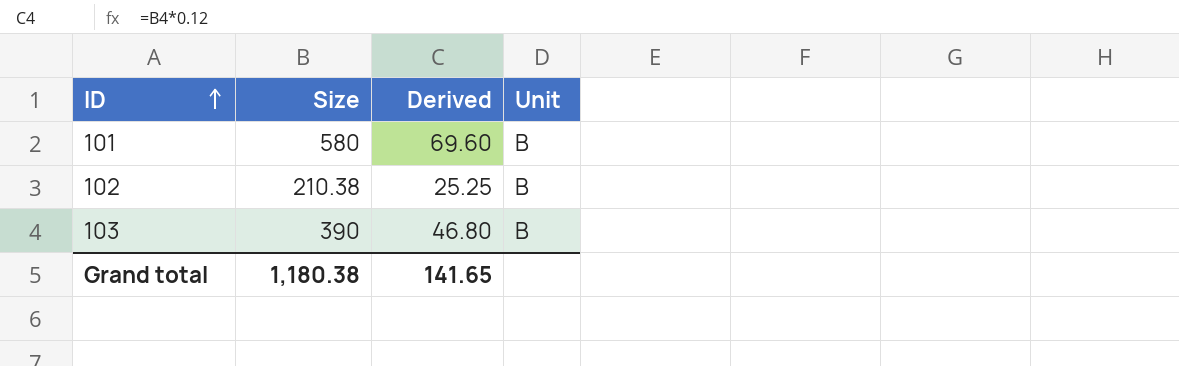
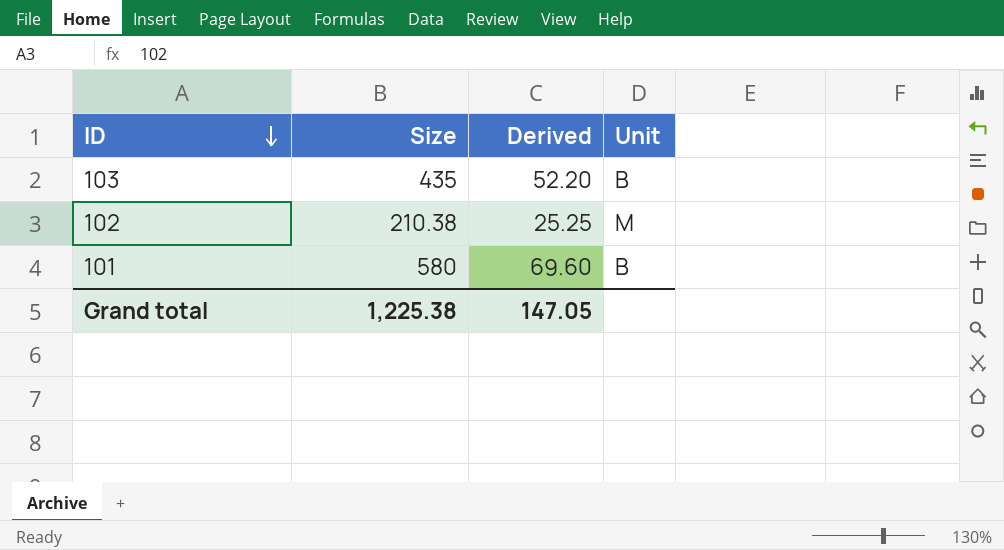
row order: ID ascending -> ID descending
103 | Size: 390 -> 435
103 | Derived: 46.80 -> 52.20
102 | Unit: B -> M
Grand total | Size: 1,180.38 -> 1,225.38
Grand total | Derived: 141.65 -> 147.05

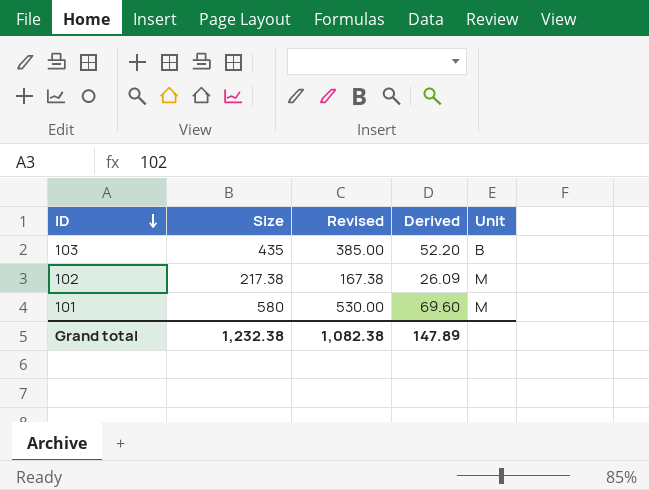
column Revised | formula: none -> [Size] - 50
102 | Size: 210.38 -> 217.38
102 | Derived: 25.25 -> 26.09
101 | Unit: B -> M
Grand total | Size: 1,225.38 -> 1,232.38
Grand total | Derived: 147.05 -> 147.89

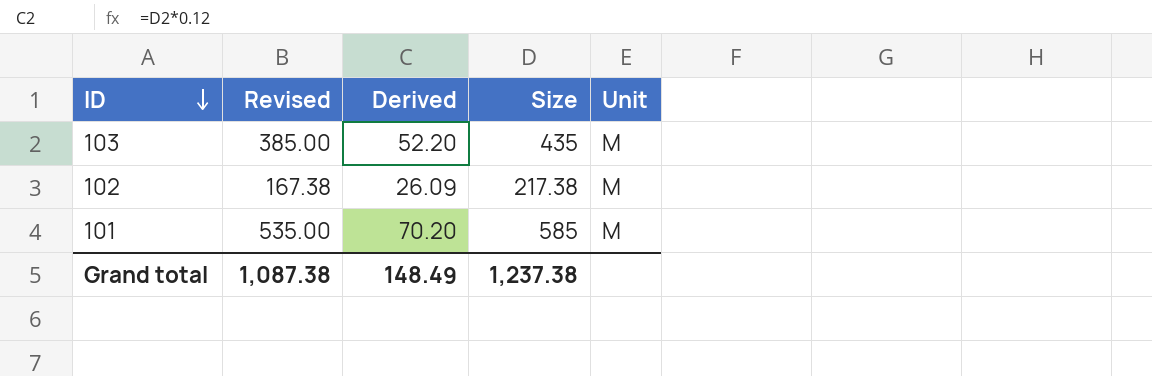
column Size | position: 2 -> 4
103 | Unit: B -> M
101 | Revised: 530.00 -> 535.00
101 | Derived: 69.60 -> 70.20
101 | Size: 580 -> 585
Grand total | Revised: 1,082.38 -> 1,087.38
Grand total | Derived: 147.89 -> 148.49
Grand total | Size: 1,232.38 -> 1,237.38

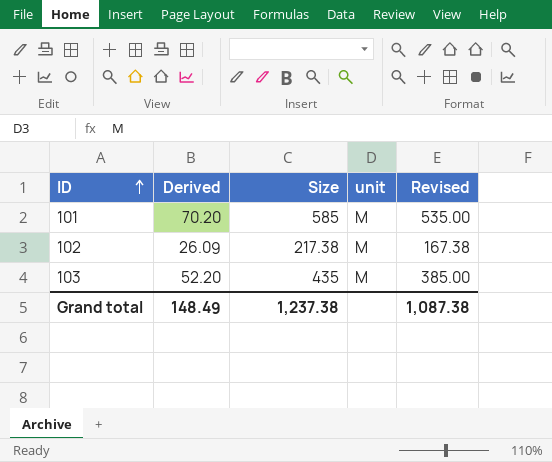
row order: ID descending -> ID ascending
column name: Unit -> unit
column Revised | position: 2 -> 5

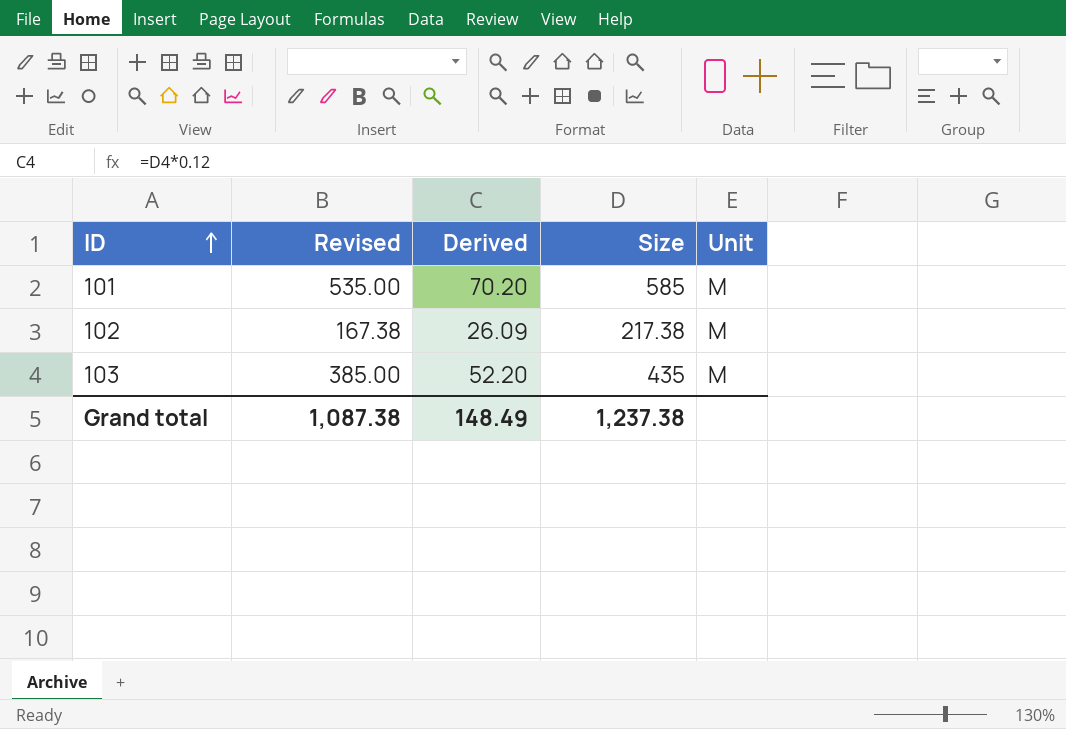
column Revised | position: 5 -> 2
column name: unit -> Unit

